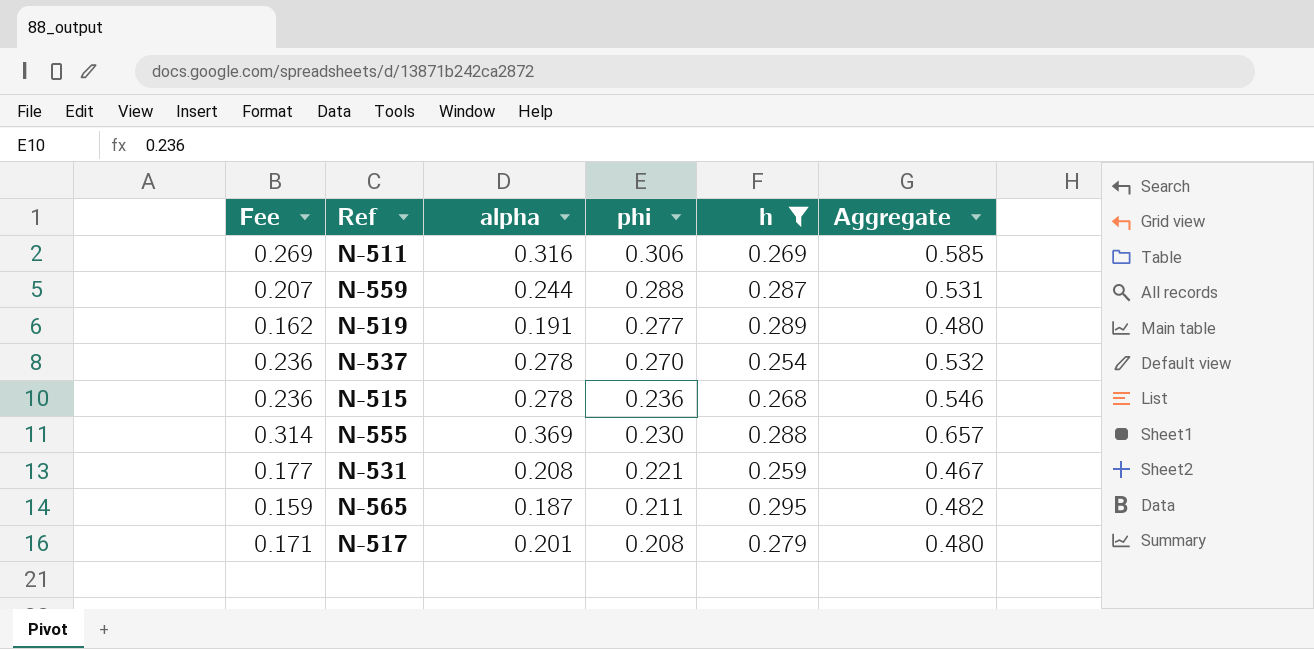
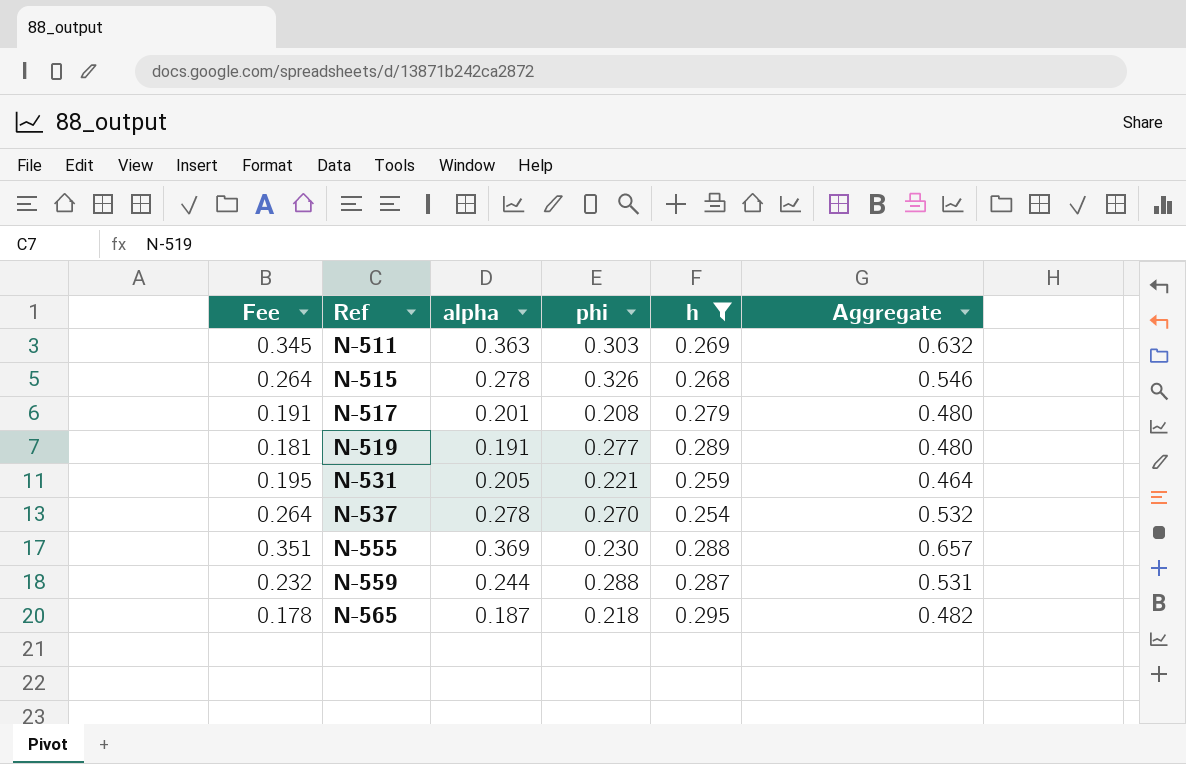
row order: phi descending -> Ref ascending
column Fee | formula: [alpha] * 0.85 -> [alpha] * 0.95
N-511 | alpha: 0.316 -> 0.363
N-511 | phi: 0.306 -> 0.303
N-511 | Aggregate: 0.585 -> 0.632
N-515 | phi: 0.236 -> 0.326
N-531 | alpha: 0.208 -> 0.205
N-531 | Aggregate: 0.467 -> 0.464
N-565 | phi: 0.211 -> 0.218

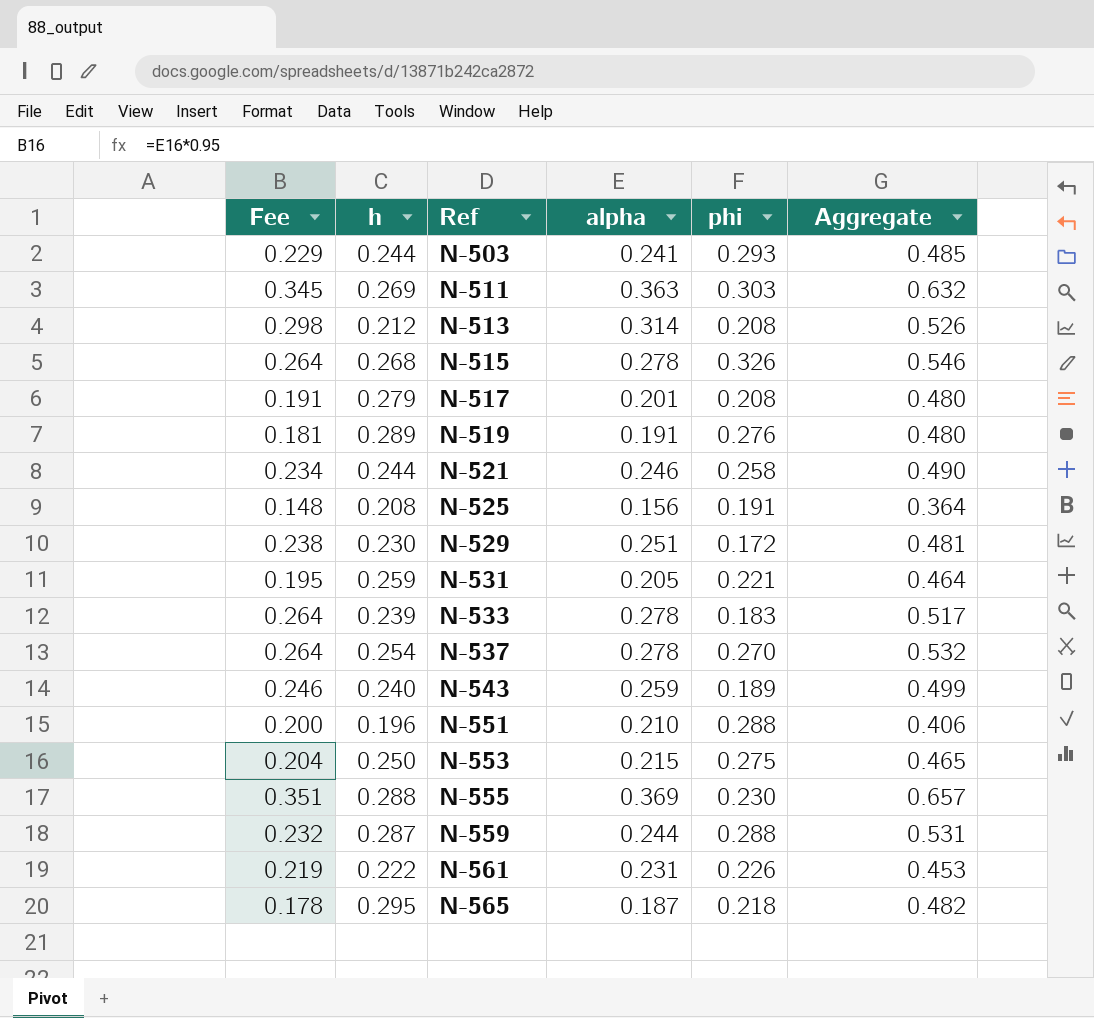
filter: h >= 0.254 -> none
column h | position: 5 -> 2
N-519 | phi: 0.277 -> 0.276

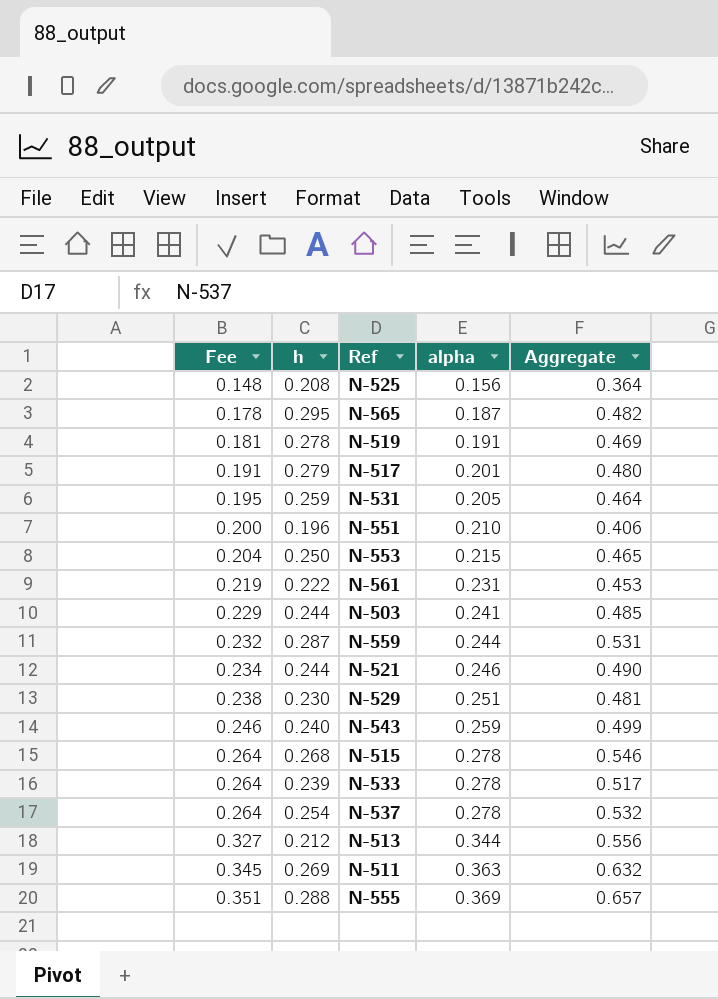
row order: Ref ascending -> Fee ascending
column phi | position: 5 -> none
N-519 | h: 0.289 -> 0.278
N-519 | Aggregate: 0.480 -> 0.469
N-513 | Fee: 0.298 -> 0.327
N-513 | alpha: 0.314 -> 0.344
N-513 | Aggregate: 0.526 -> 0.556

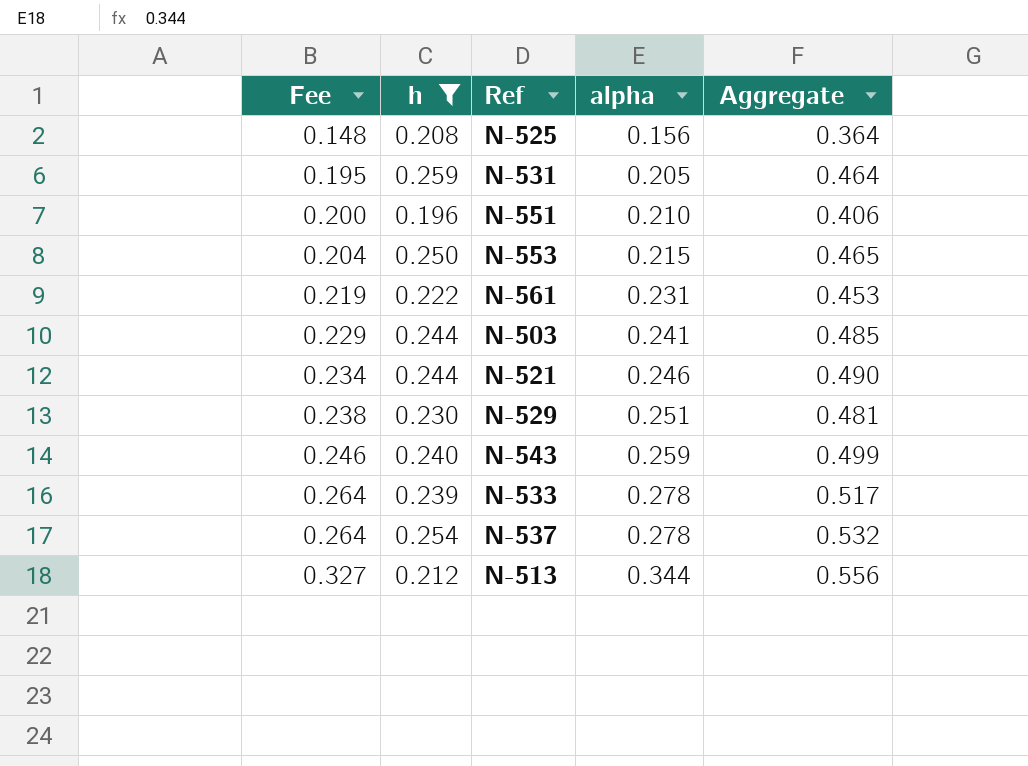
filter: none -> h <= 0.259

